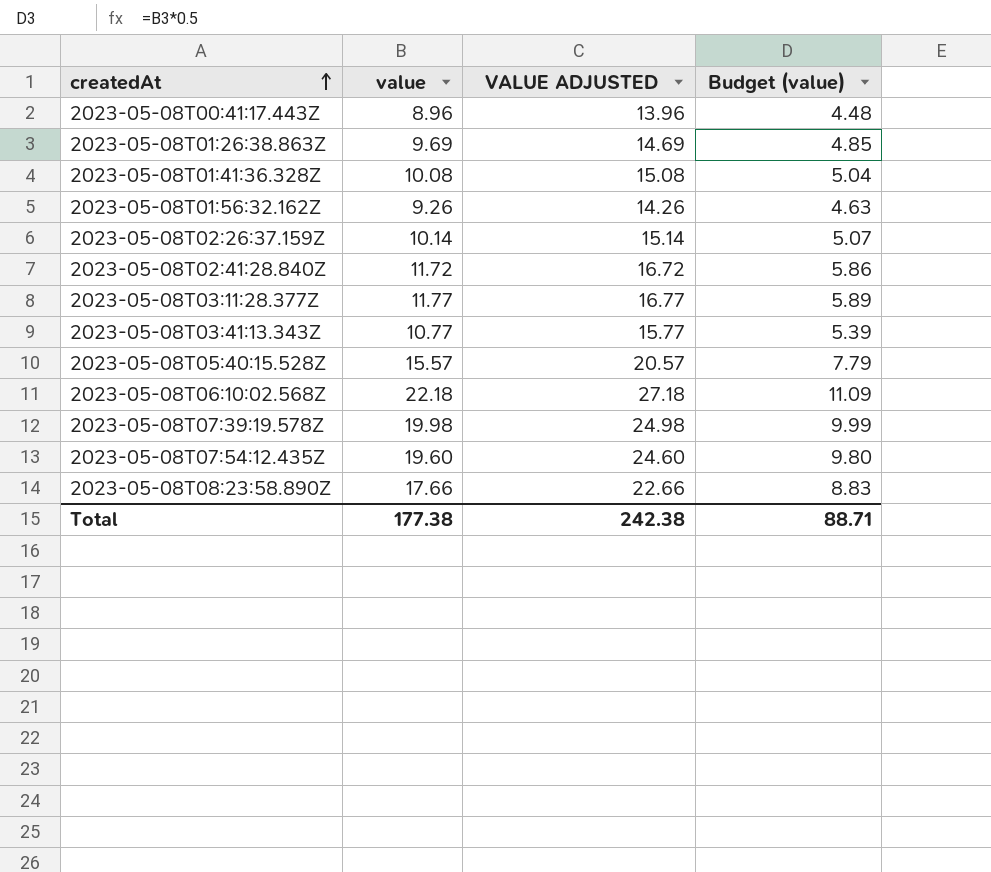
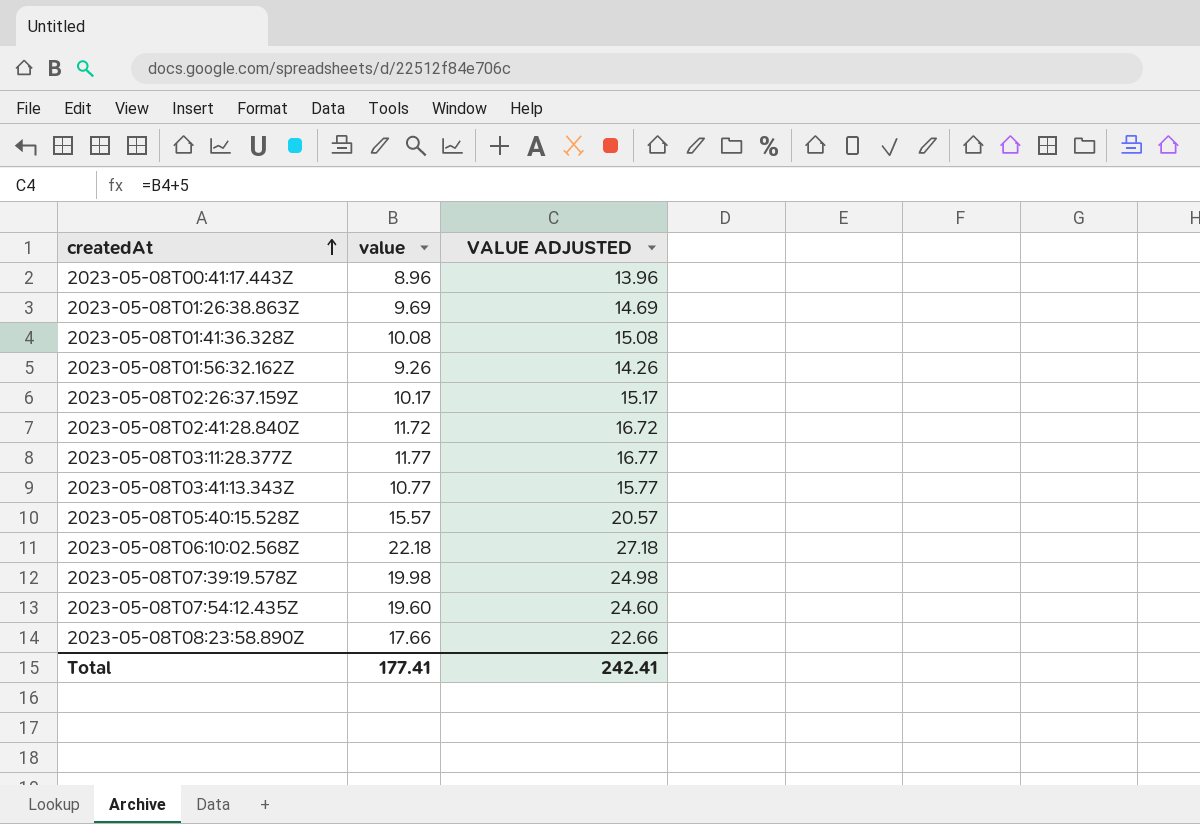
column Budget (value) | formula: [value] * 0.5 -> none
2023-05-08T02:26:37.159Z | value: 10.14 -> 10.17
2023-05-08T02:26:37.159Z | VALUE ADJUSTED: 15.14 -> 15.17
Total | value: 177.38 -> 177.41
Total | VALUE ADJUSTED: 242.38 -> 242.41

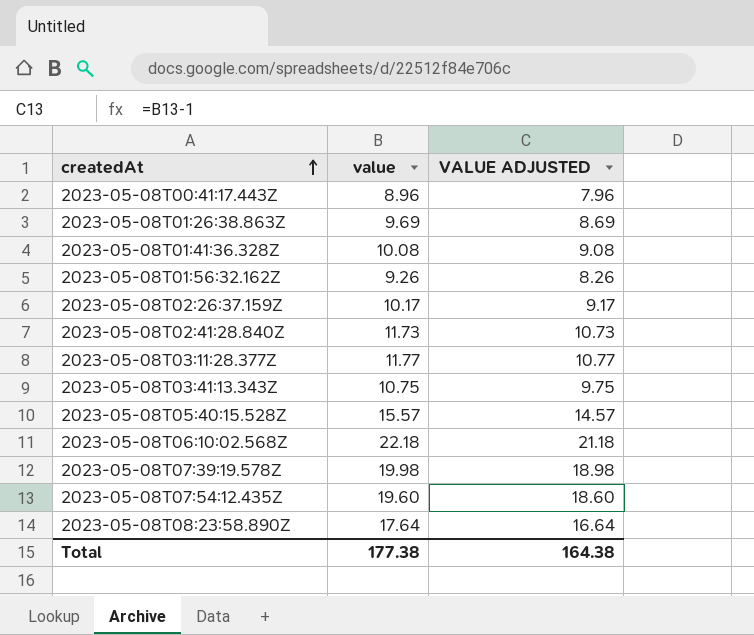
column VALUE ADJUSTED | formula: [value] + 5 -> [value] - 1
2023-05-08T02:41:28.840Z | value: 11.72 -> 11.73
2023-05-08T03:41:13.343Z | value: 10.77 -> 10.75
2023-05-08T08:23:58.890Z | value: 17.66 -> 17.64
Total | value: 177.41 -> 177.38
Total | VALUE ADJUSTED: 242.41 -> 164.38

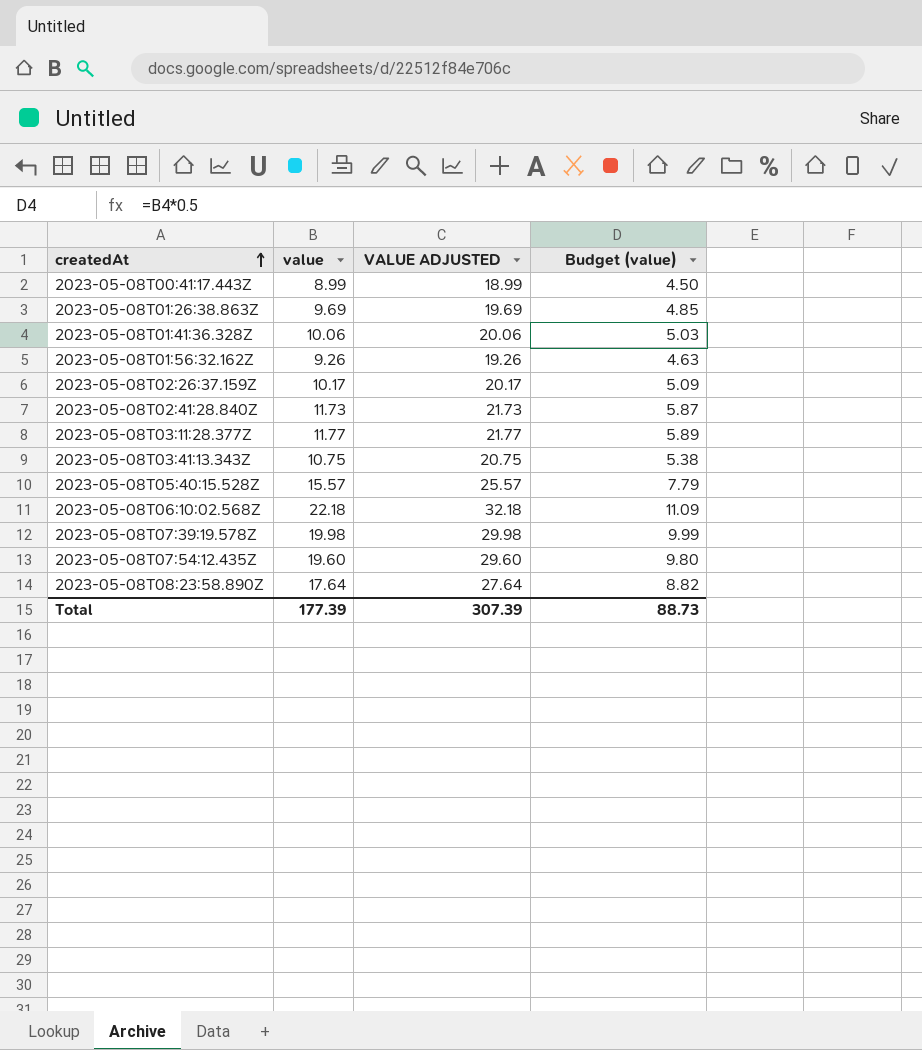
column VALUE ADJUSTED | formula: [value] - 1 -> [value] + 10
column Budget (value) | formula: none -> [value] * 0.5
2023-05-08T00:41:17.443Z | value: 8.96 -> 8.99
2023-05-08T01:41:36.328Z | value: 10.08 -> 10.06
Total | value: 177.38 -> 177.39
Total | VALUE ADJUSTED: 164.38 -> 307.39

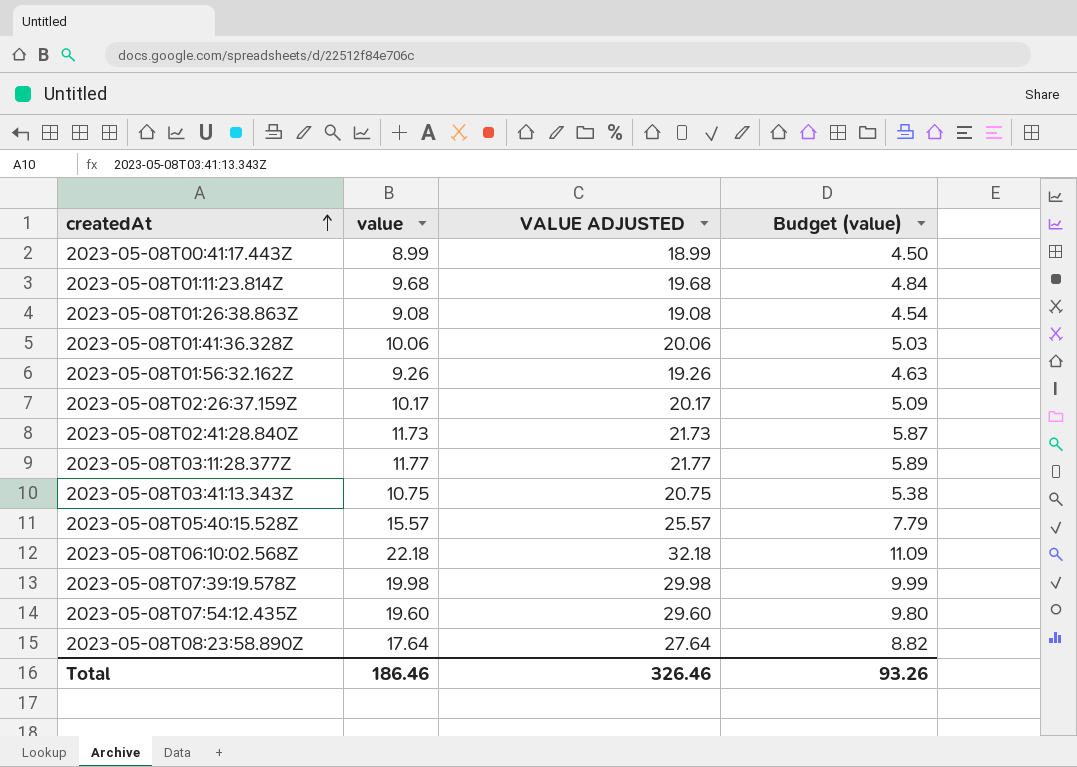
row 2023-05-08T01:11:23.814Z: none -> 9.68 | 19.68 | 4.84
2023-05-08T01:26:38.863Z | value: 9.69 -> 9.08
2023-05-08T01:26:38.863Z | VALUE ADJUSTED: 19.69 -> 19.08
2023-05-08T01:26:38.863Z | Budget (value): 4.85 -> 4.54
Total | value: 177.39 -> 186.46
Total | VALUE ADJUSTED: 307.39 -> 326.46
Total | Budget (value): 88.73 -> 93.26

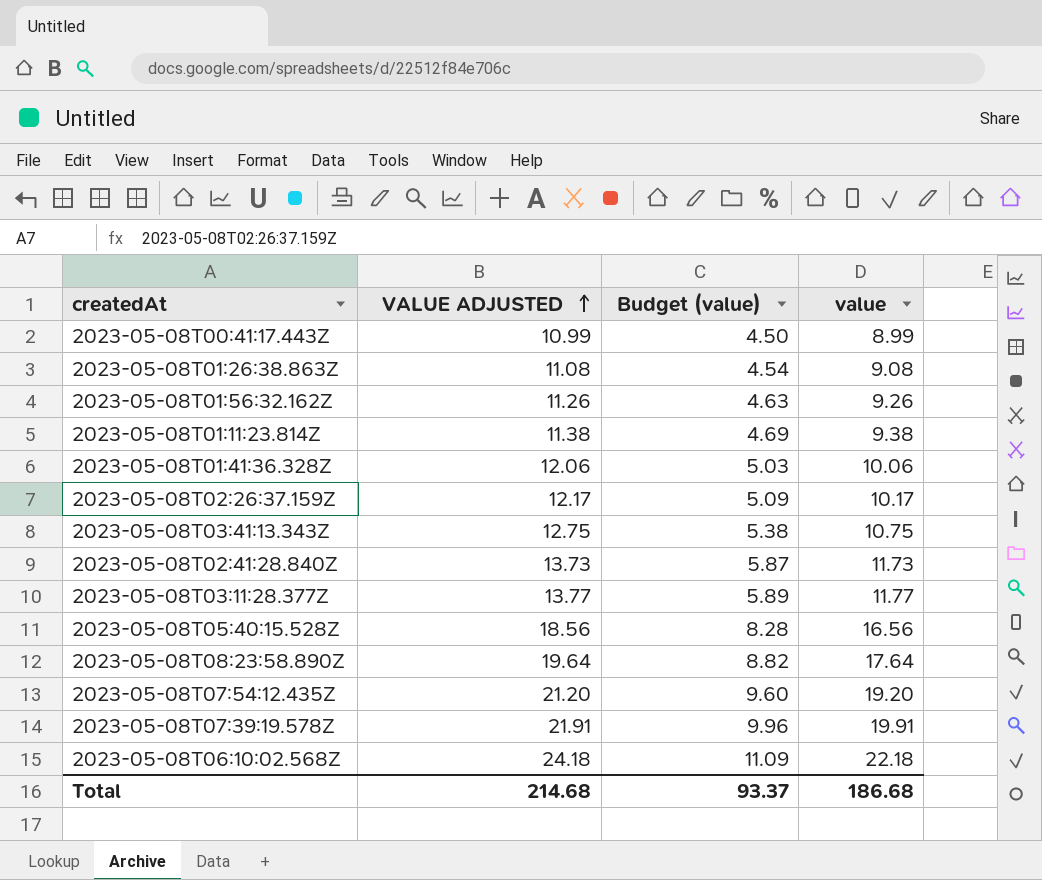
row order: createdAt ascending -> VALUE ADJUSTED ascending
column VALUE ADJUSTED | formula: [value] + 10 -> [value] + 2
column value | position: 2 -> 4
2023-05-08T01:11:23.814Z | Budget (value): 4.84 -> 4.69
2023-05-08T01:11:23.814Z | value: 9.68 -> 9.38
2023-05-08T05:40:15.528Z | Budget (value): 7.79 -> 8.28
2023-05-08T05:40:15.528Z | value: 15.57 -> 16.56
2023-05-08T07:54:12.435Z | Budget (value): 9.80 -> 9.60
2023-05-08T07:54:12.435Z | value: 19.60 -> 19.20
2023-05-08T07:39:19.578Z | Budget (value): 9.99 -> 9.96
2023-05-08T07:39:19.578Z | value: 19.98 -> 19.91
Total | VALUE ADJUSTED: 326.46 -> 214.68
Total | Budget (value): 93.26 -> 93.37
Total | value: 186.46 -> 186.68

